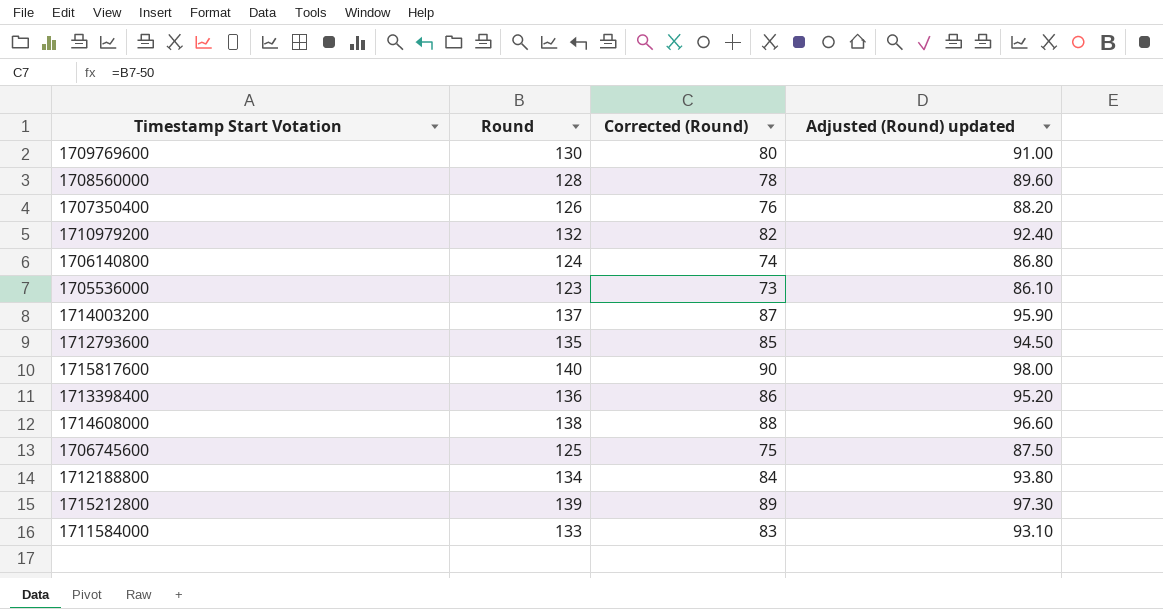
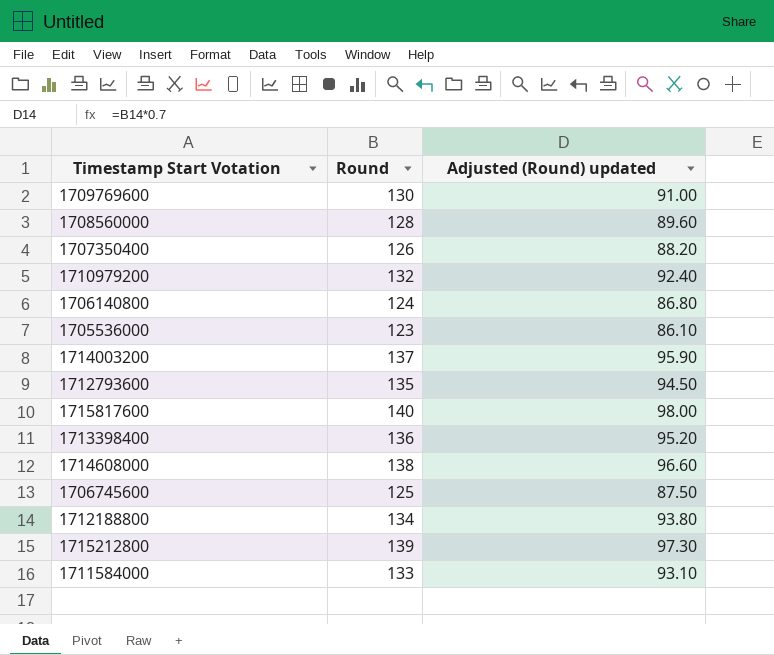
column Corrected (Round) | formula: [Round] - 50 -> none

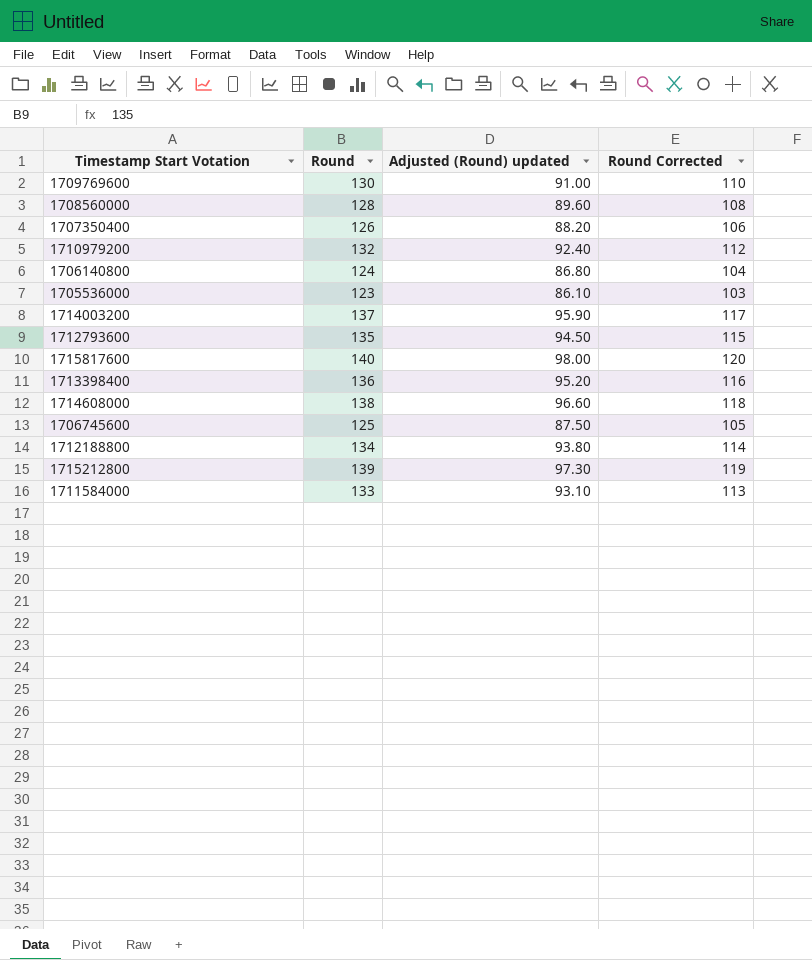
column Round Corrected | formula: none -> [Round] - 20

